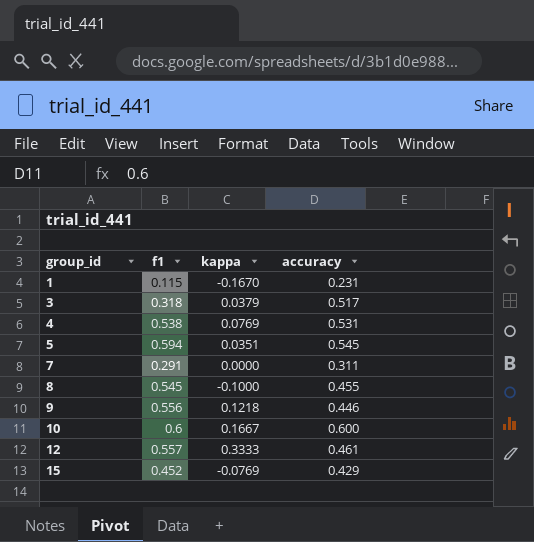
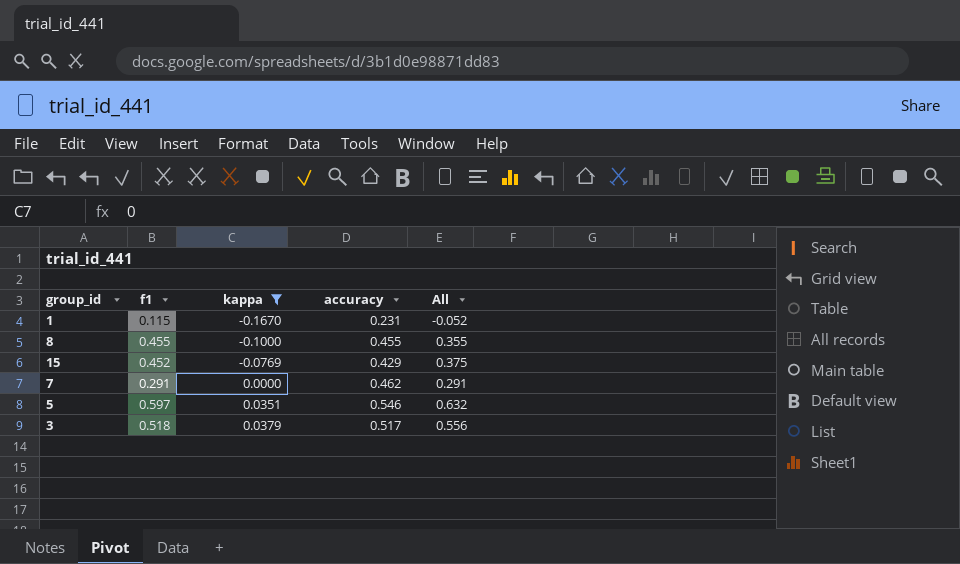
filter: none -> kappa <= 0.0379
row order: group_id ascending -> kappa ascending
column All | formula: none -> [f1] + [kappa]
8 | f1: 0.545 -> 0.455
7 | accuracy: 0.311 -> 0.462
5 | f1: 0.594 -> 0.597
5 | accuracy: 0.545 -> 0.546
3 | f1: 0.318 -> 0.518

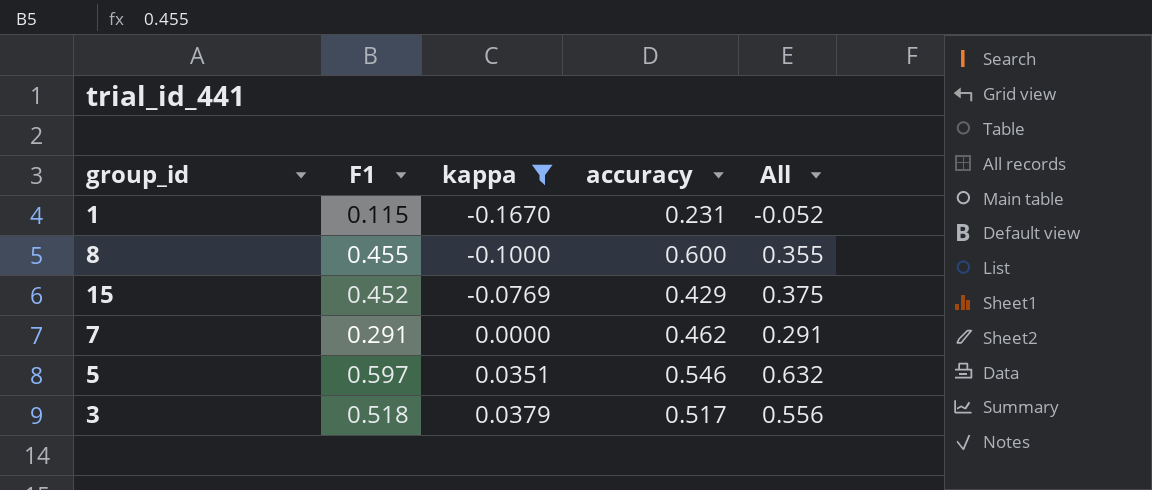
column name: f1 -> F1
8 | accuracy: 0.455 -> 0.600

